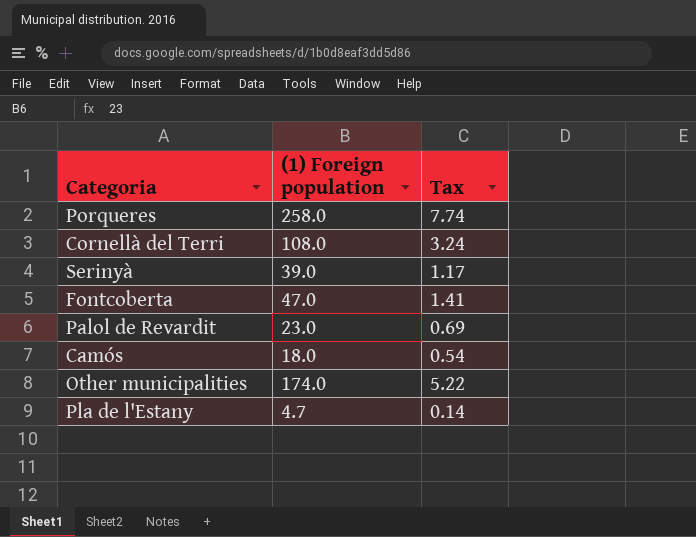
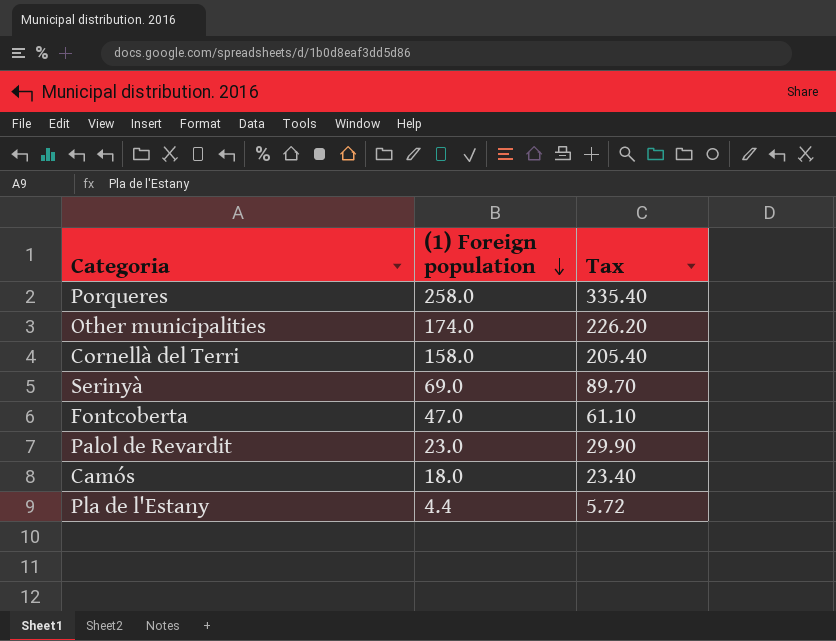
row order: none -> (1) Foreign population descending
column Tax | formula: [(1) Foreign population] * 0.03 -> [(1) Foreign population] * 1.3
Cornellà del Terri | (1) Foreign population: 108.0 -> 158.0
Serinyà | (1) Foreign population: 39.0 -> 69.0
Pla de l'Estany | (1) Foreign population: 4.7 -> 4.4

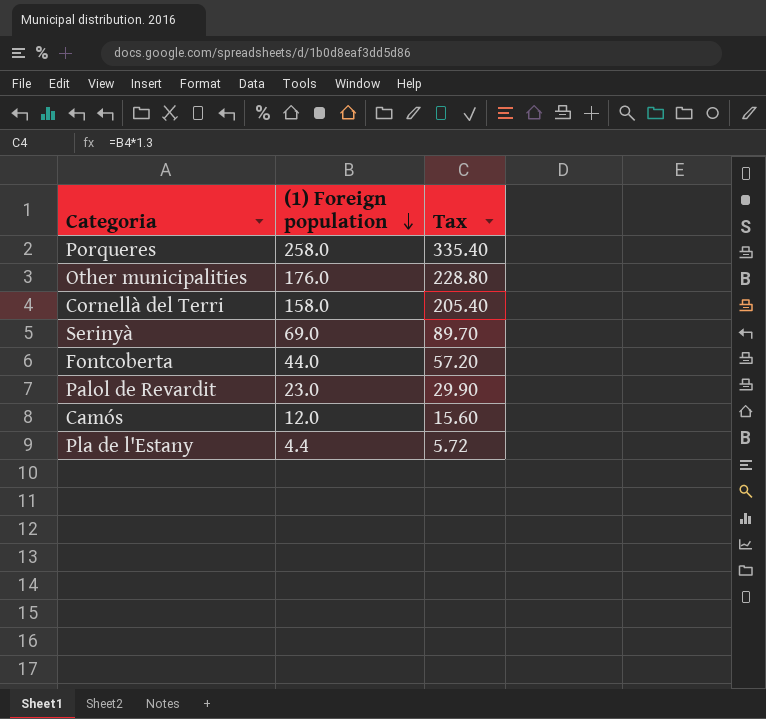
Other municipalities | (1) Foreign population: 174.0 -> 176.0
Other municipalities | Tax: 226.20 -> 228.80
Fontcoberta | (1) Foreign population: 47.0 -> 44.0
Fontcoberta | Tax: 61.10 -> 57.20
Camós | (1) Foreign population: 18.0 -> 12.0
Camós | Tax: 23.40 -> 15.60

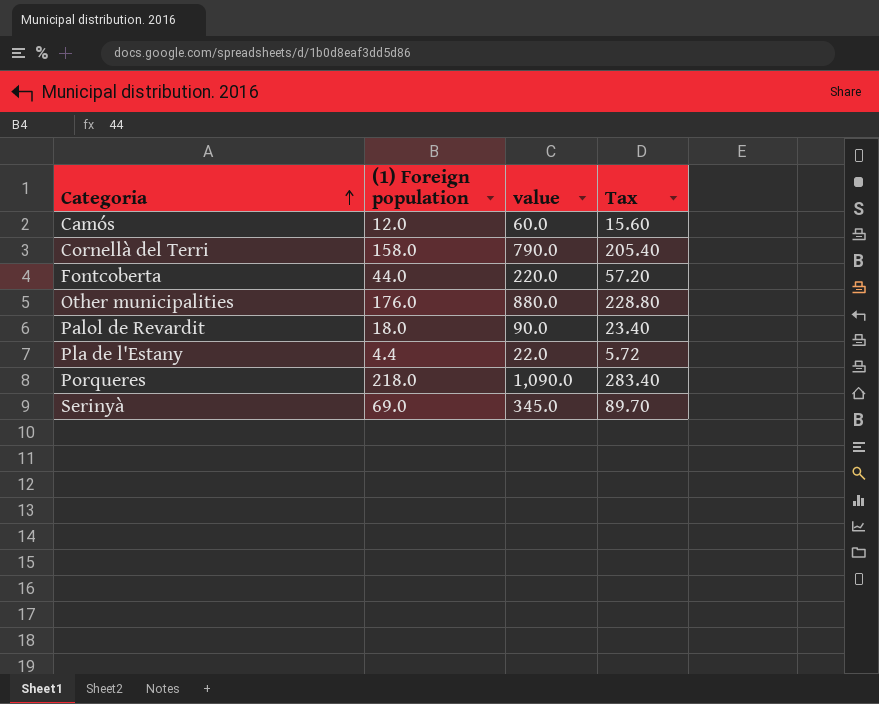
row order: (1) Foreign population descending -> Categoria ascending
column value | formula: none -> [(1) Foreign population] * 5
Palol de Revardit | (1) Foreign population: 23.0 -> 18.0
Palol de Revardit | Tax: 29.90 -> 23.40
Porqueres | (1) Foreign population: 258.0 -> 218.0
Porqueres | Tax: 335.40 -> 283.40

